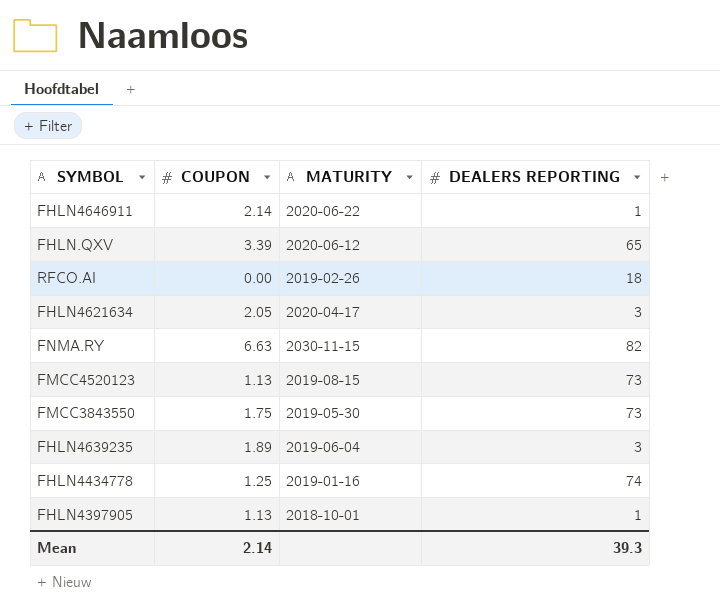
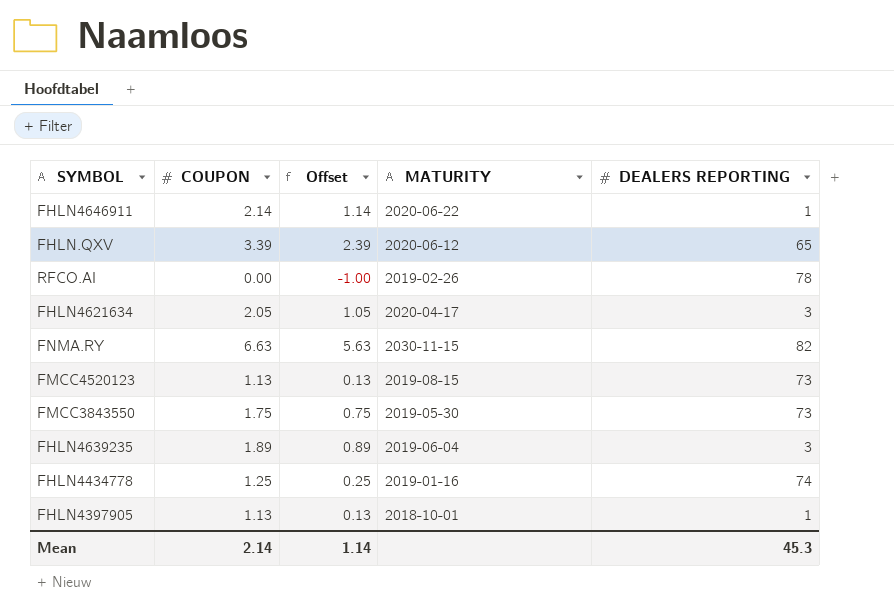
column Offset | formula: none -> [COUPON] - 1
RFCO.AI | DEALERS REPORTING: 18 -> 78
Mean | DEALERS REPORTING: 39.3 -> 45.3

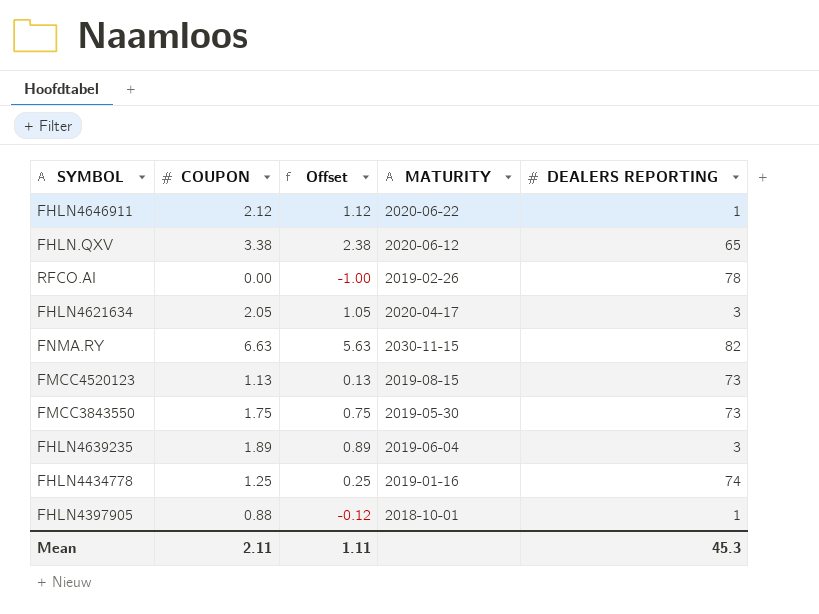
FHLN4646911 | COUPON: 2.14 -> 2.12
FHLN4646911 | Offset: 1.14 -> 1.12
FHLN.QXV | COUPON: 3.39 -> 3.38
FHLN.QXV | Offset: 2.39 -> 2.38
FHLN4397905 | COUPON: 1.13 -> 0.88
FHLN4397905 | Offset: 0.13 -> -0.12
Mean | COUPON: 2.14 -> 2.11
Mean | Offset: 1.14 -> 1.11

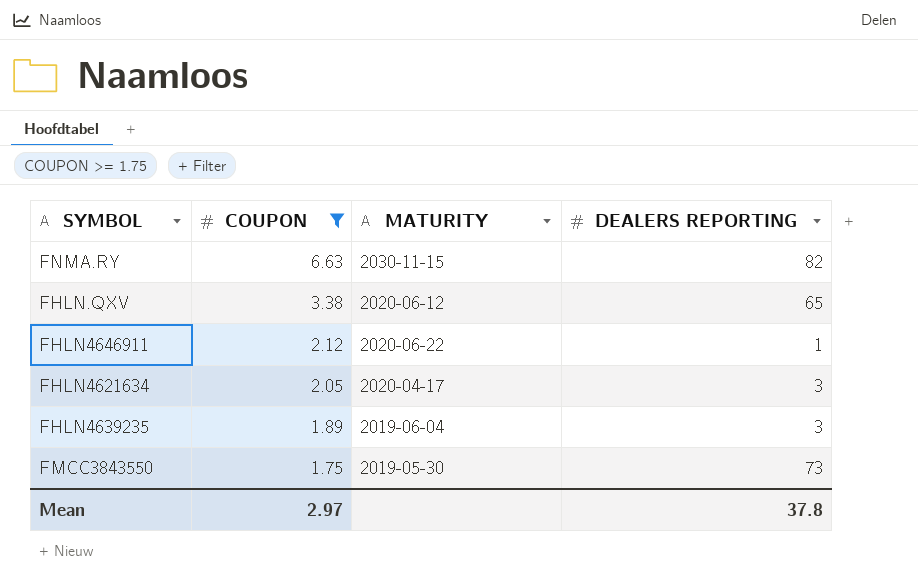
filter: none -> COUPON >= 1.75
row order: none -> COUPON descending
column Offset | formula: [COUPON] - 1 -> none
Mean | COUPON: 2.11 -> 2.97
Mean | DEALERS REPORTING: 45.3 -> 37.8

